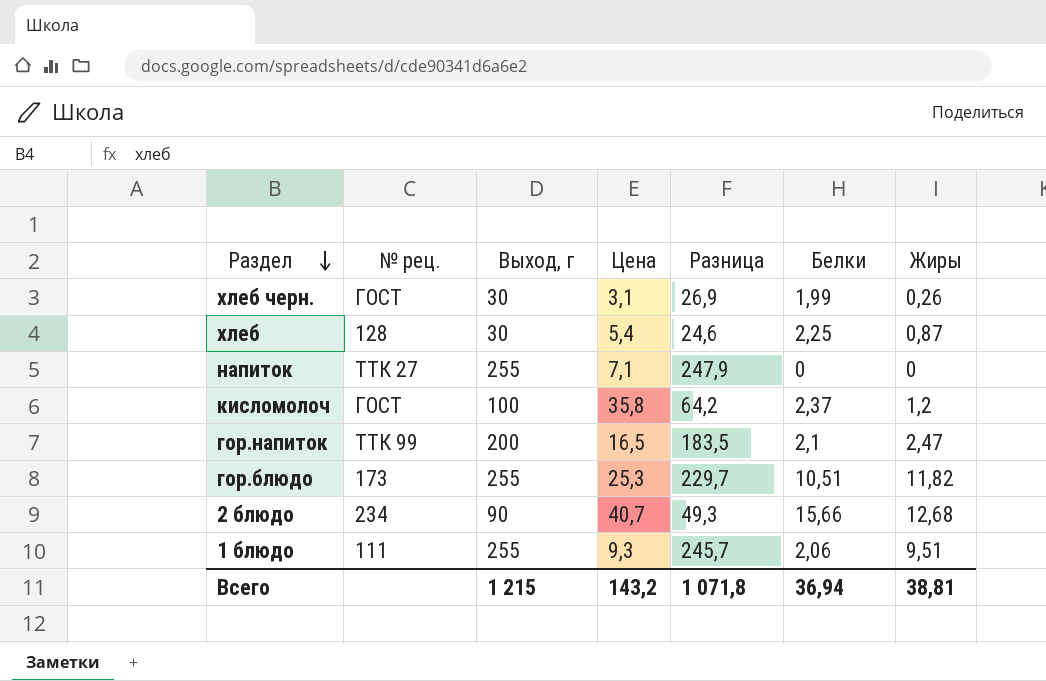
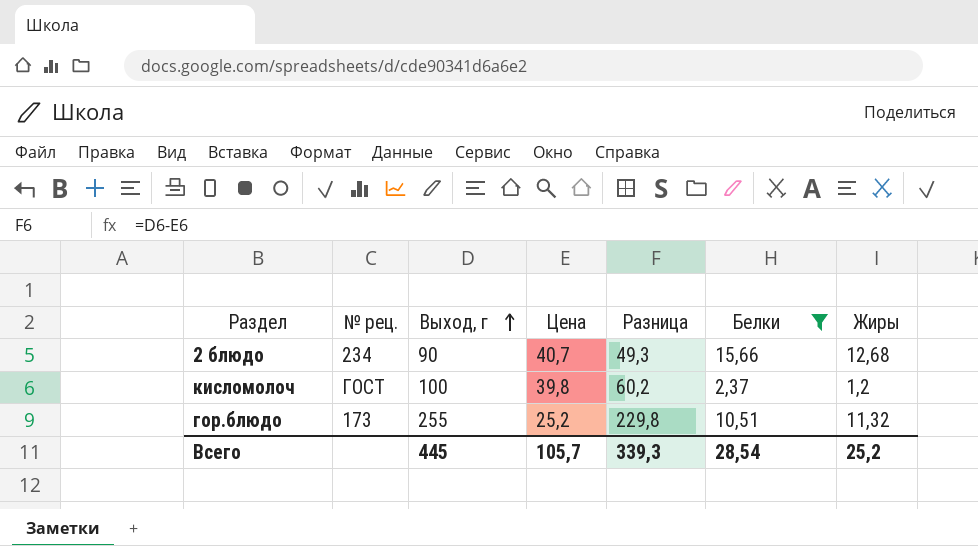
filter: none -> Белки >= 2,37
row order: Раздел descending -> Выход, г ascending
кисломолоч | Цена: 35,8 -> 39,8
кисломолоч | Разница: 64,2 -> 60,2
гор.блюдо | Цена: 25,3 -> 25,2
гор.блюдо | Разница: 229,7 -> 229,8
гор.блюдо | Жиры: 11,82 -> 11,32
Всего | Выход, г: 1 215 -> 445
Всего | Цена: 143,2 -> 105,7
Всего | Разница: 1 071,8 -> 339,3
Всего | Белки: 36,94 -> 28,54
Всего | Жиры: 38,81 -> 25,2

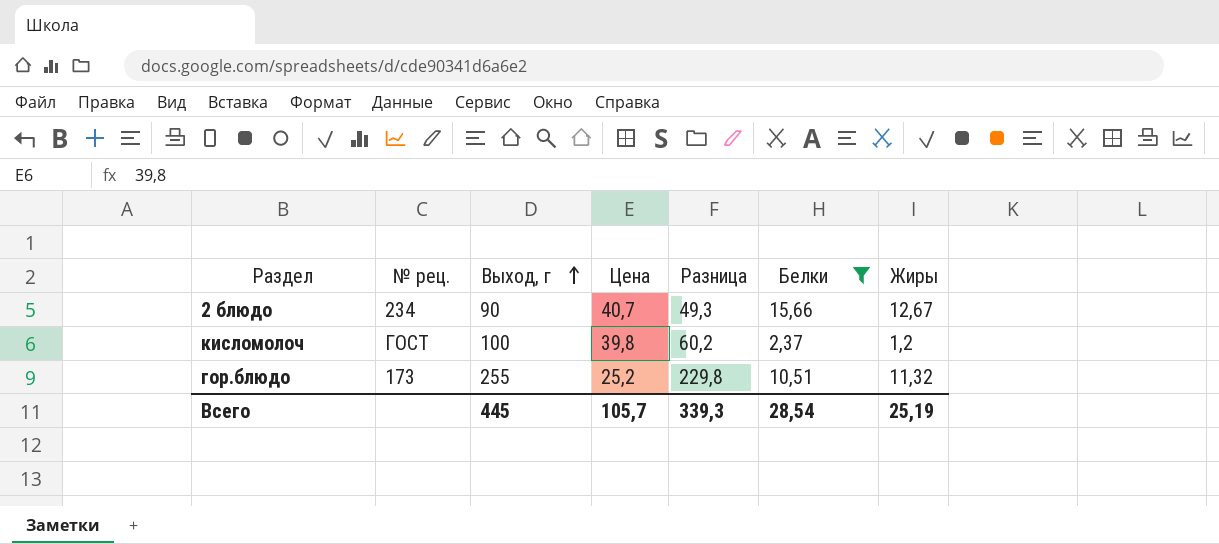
2 блюдо | Жиры: 12,68 -> 12,67
Всего | Жиры: 25,2 -> 25,19

